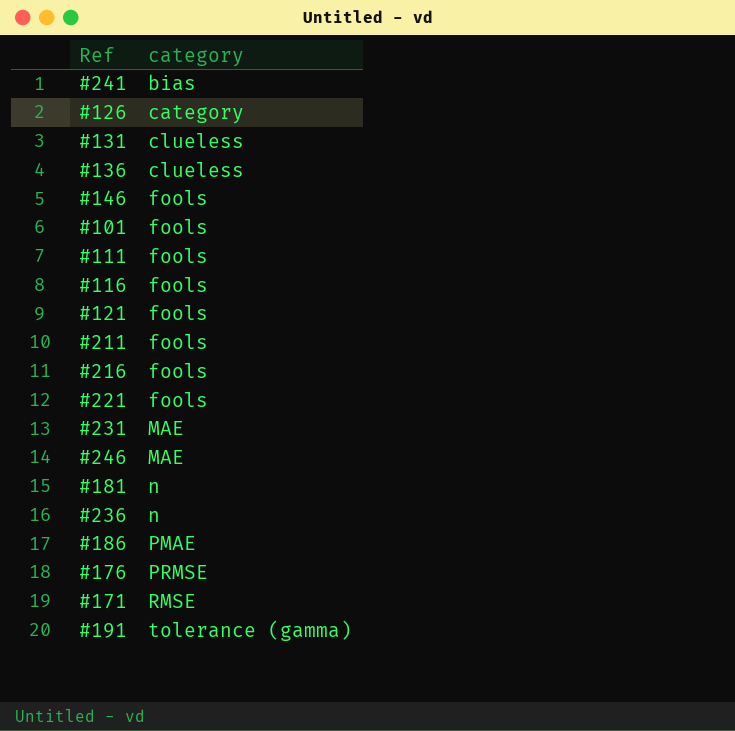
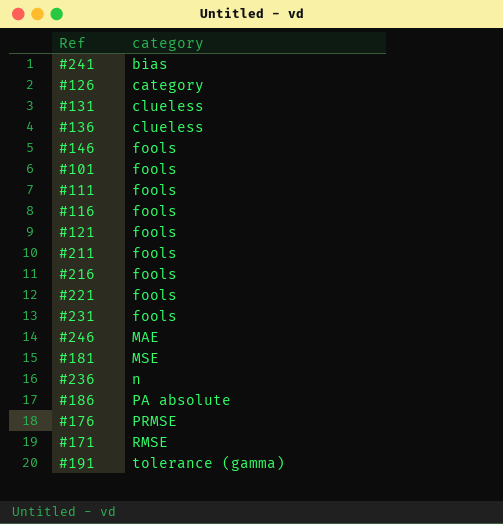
#231 | category: MAE -> fools
#181 | category: n -> MSE
#186 | category: PMAE -> PA absolute

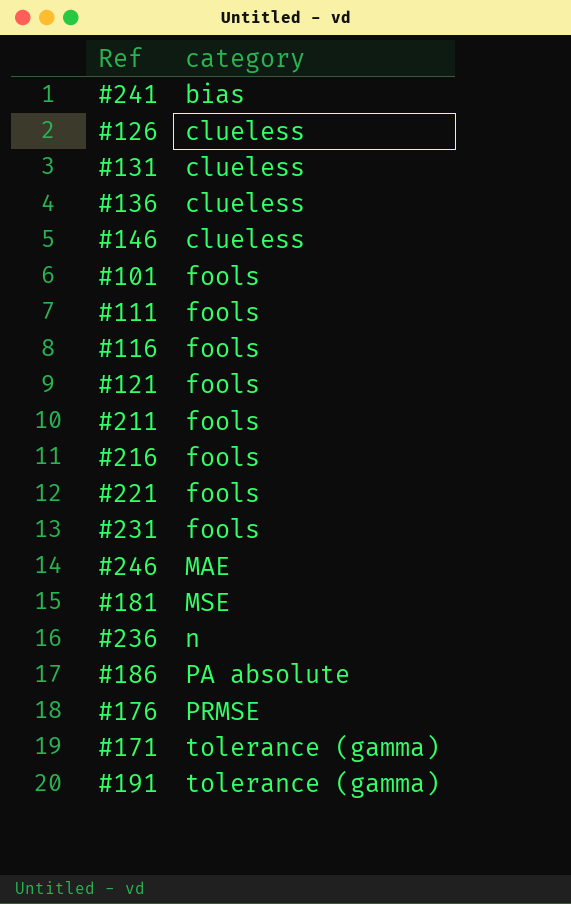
#126 | category: category -> clueless
#146 | category: fools -> clueless
#171 | category: RMSE -> tolerance (gamma)

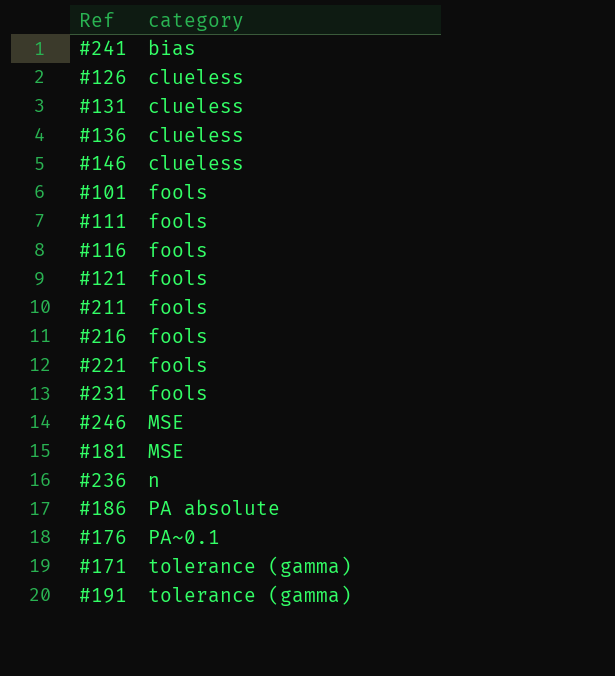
#246 | category: MAE -> MSE
#176 | category: PRMSE -> PA~0.1

